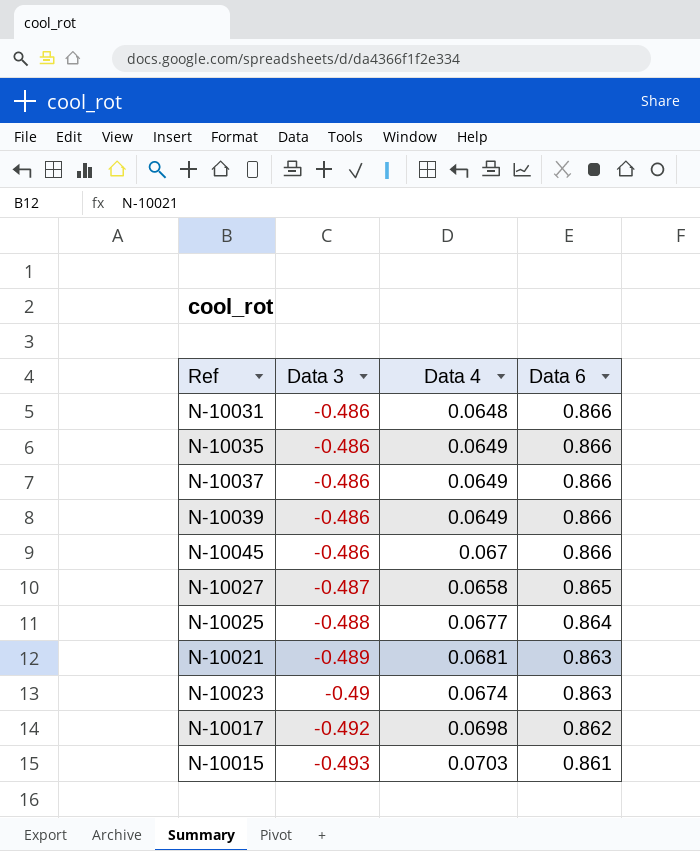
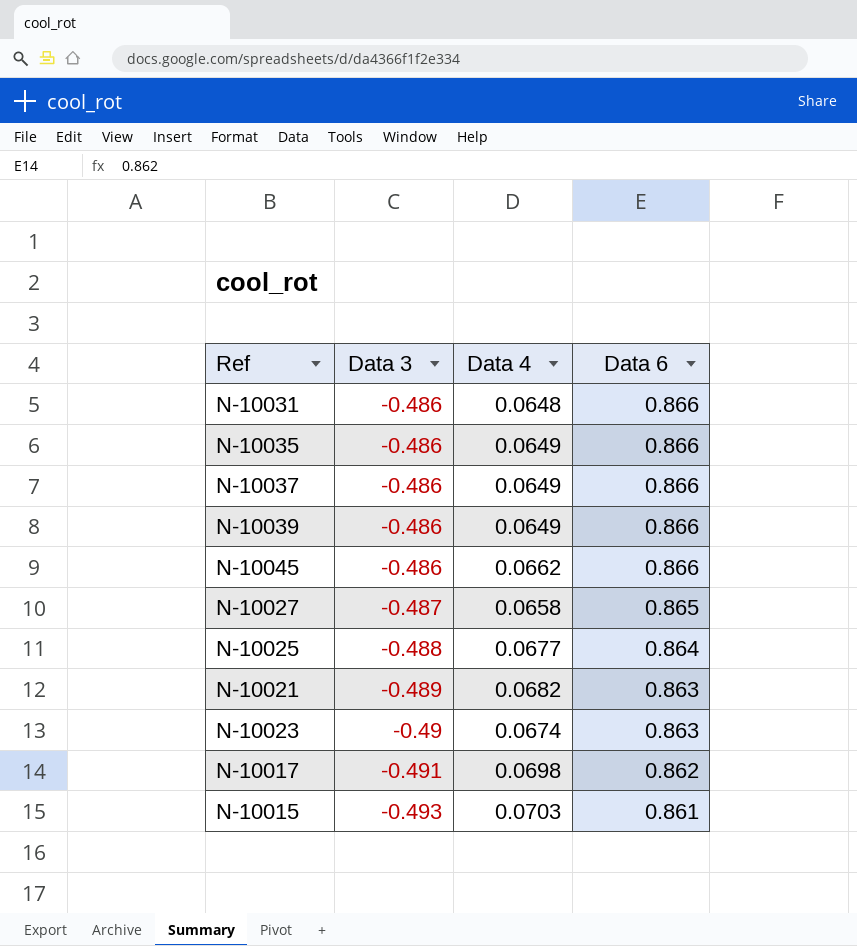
N-10045 | Data 4: 0.067 -> 0.0662
N-10021 | Data 4: 0.0681 -> 0.0682
N-10017 | Data 3: -0.492 -> -0.491

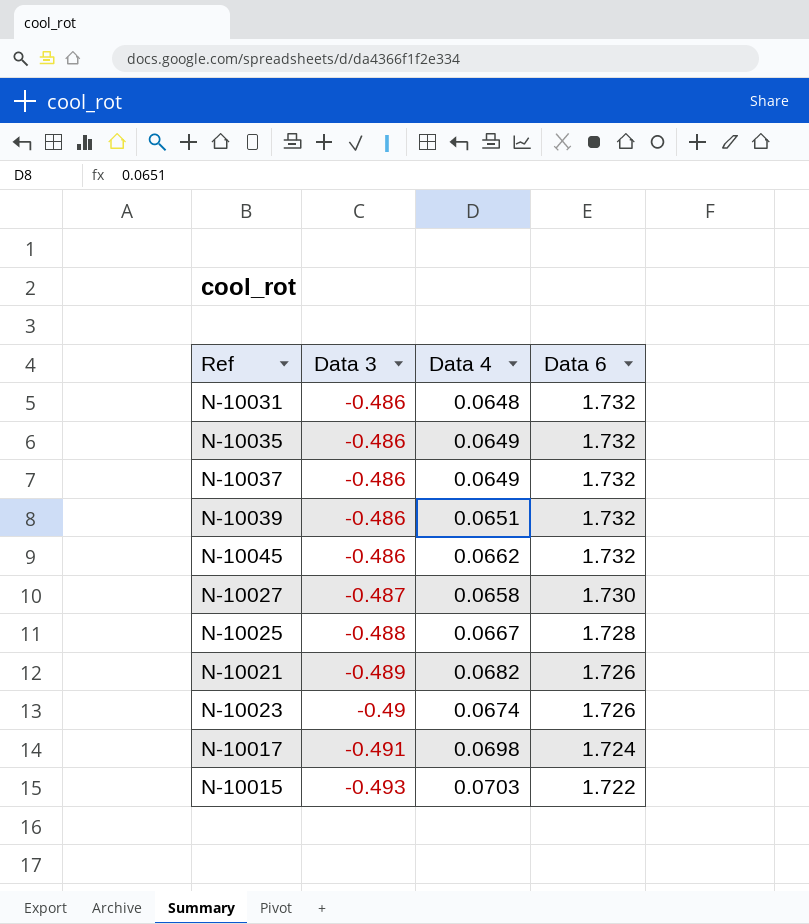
N-10031 | Data 6: 0.866 -> 1.732
N-10035 | Data 6: 0.866 -> 1.732
N-10037 | Data 6: 0.866 -> 1.732
N-10039 | Data 4: 0.0649 -> 0.0651
N-10039 | Data 6: 0.866 -> 1.732
N-10045 | Data 6: 0.866 -> 1.732
N-10027 | Data 6: 0.865 -> 1.730
N-10025 | Data 4: 0.0677 -> 0.0667
N-10025 | Data 6: 0.864 -> 1.728
N-10021 | Data 6: 0.863 -> 1.726
N-10023 | Data 6: 0.863 -> 1.726
N-10017 | Data 6: 0.862 -> 1.724
N-10015 | Data 6: 0.861 -> 1.722

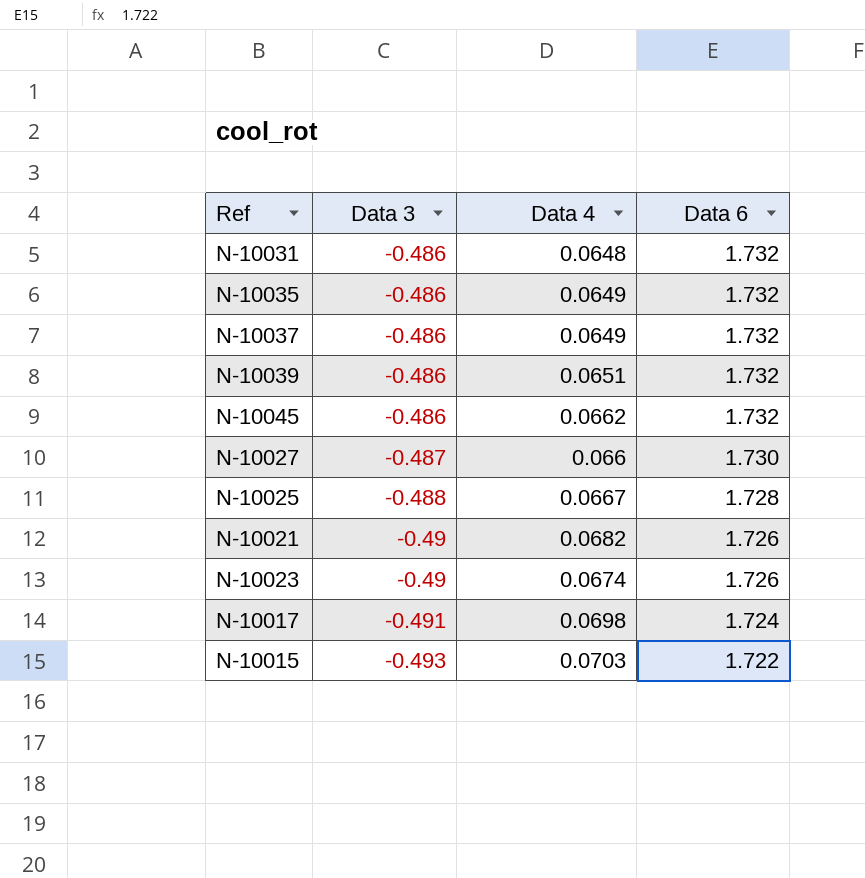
N-10027 | Data 4: 0.0658 -> 0.066
N-10021 | Data 3: -0.489 -> -0.49

